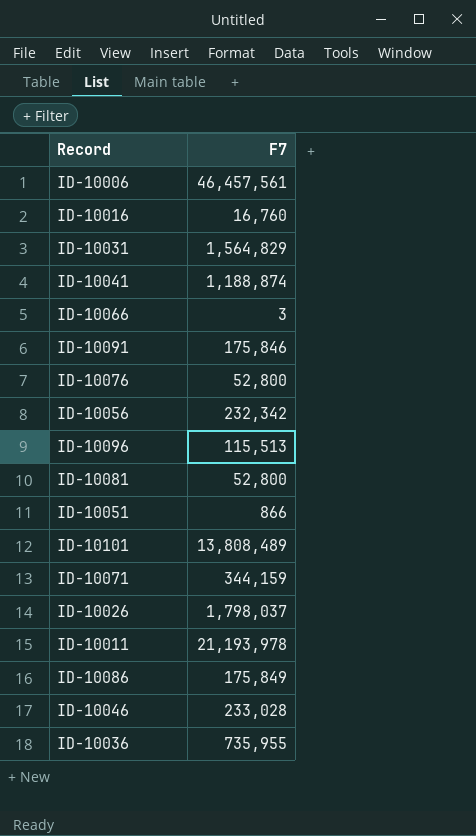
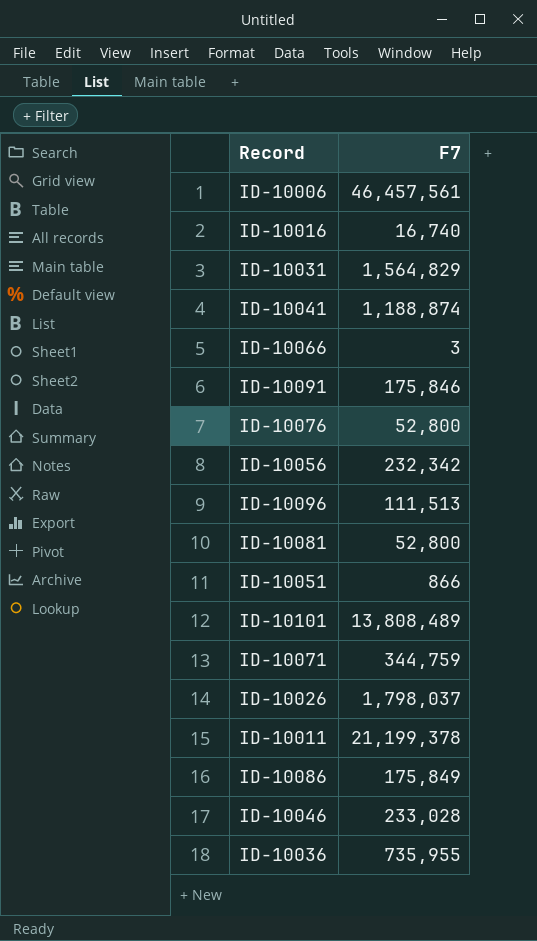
ID-10016 | F7: 16,760 -> 16,740
ID-10096 | F7: 115,513 -> 111,513
ID-10071 | F7: 344,159 -> 344,759
ID-10011 | F7: 21,193,978 -> 21,199,378

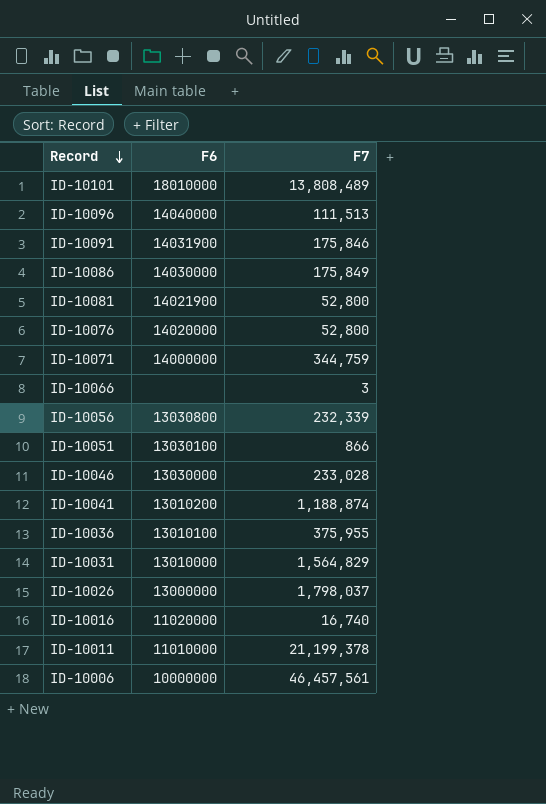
row order: none -> Record descending
column F6 | position: none -> 2
ID-10056 | F7: 232,342 -> 232,339
ID-10036 | F7: 735,955 -> 375,955

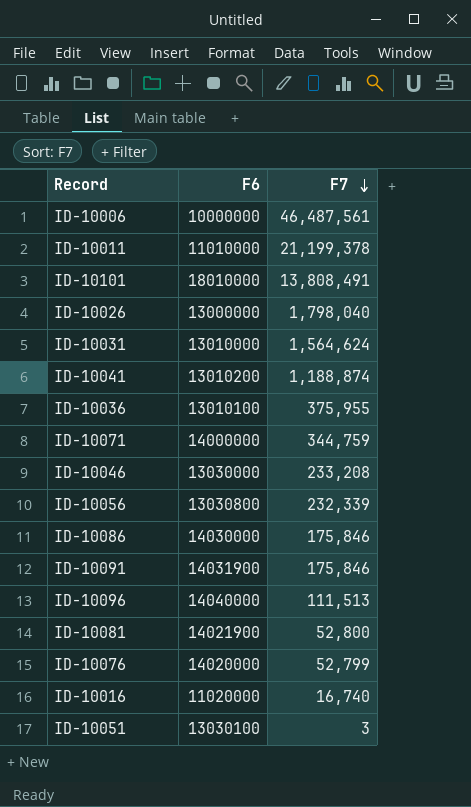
row order: Record descending -> F7 descending
row ID-10066: none | 3 -> none
ID-10006 | F7: 46,457,561 -> 46,487,561
ID-10101 | F7: 13,808,489 -> 13,808,491
ID-10026 | F7: 1,798,037 -> 1,798,040
ID-10031 | F7: 1,564,829 -> 1,564,624
ID-10046 | F7: 233,028 -> 233,208
ID-10086 | F7: 175,849 -> 175,846
ID-10076 | F7: 52,800 -> 52,799
ID-10051 | F7: 866 -> 3

